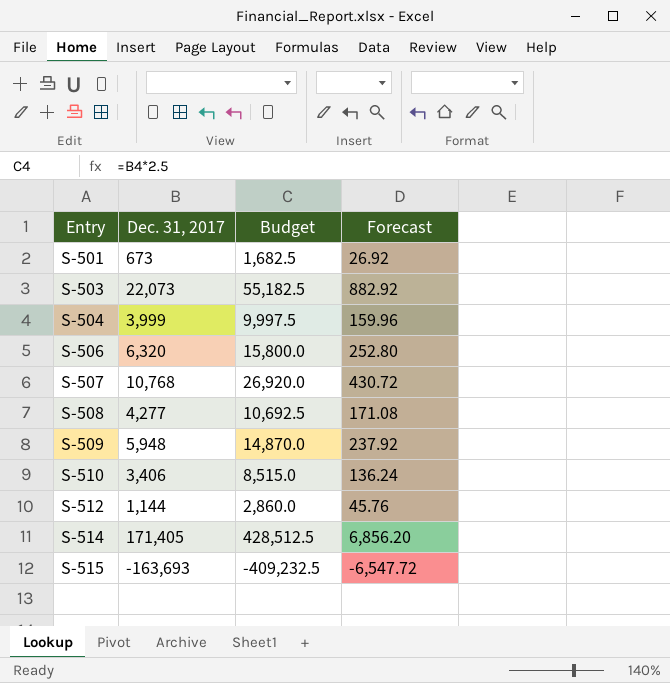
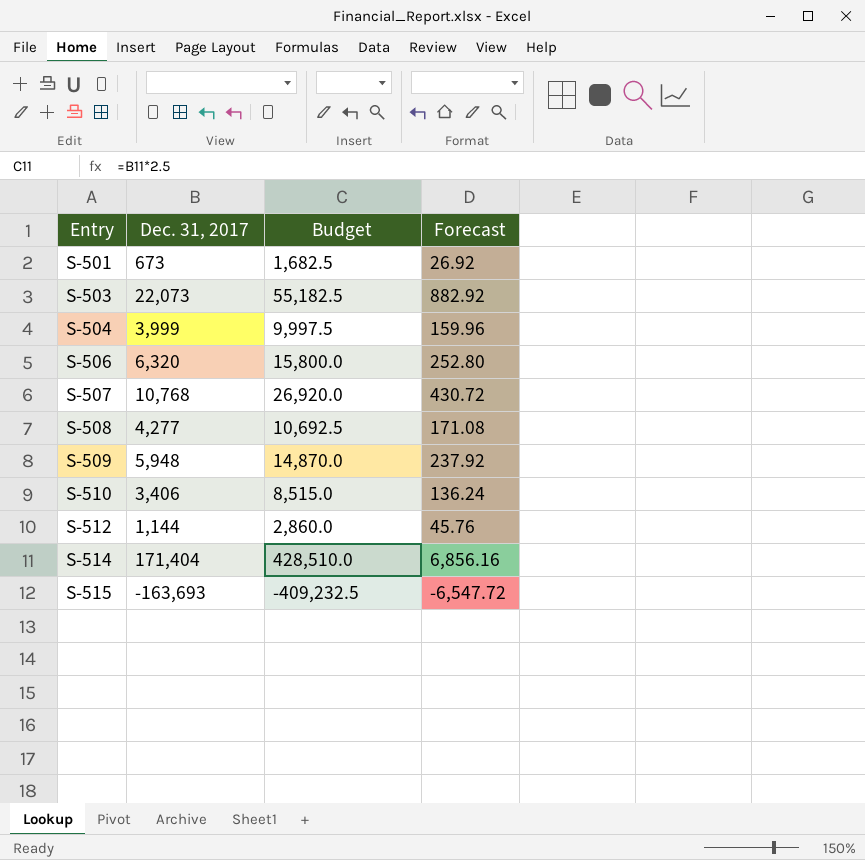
S-514 | Dec. 31, 2017: 171,405 -> 171,404
S-514 | Budget: 428,512.5 -> 428,510.0
S-514 | Forecast: 6,856.20 -> 6,856.16

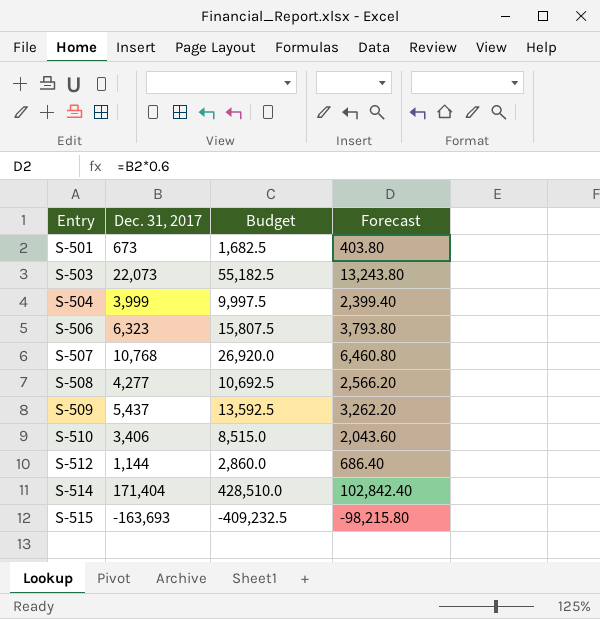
column Forecast | formula: [Dec. 31, 2017] * 0.04 -> [Dec. 31, 2017] * 0.6
S-506 | Dec. 31, 2017: 6,320 -> 6,323
S-506 | Budget: 15,800.0 -> 15,807.5
S-509 | Dec. 31, 2017: 5,948 -> 5,437
S-509 | Budget: 14,870.0 -> 13,592.5

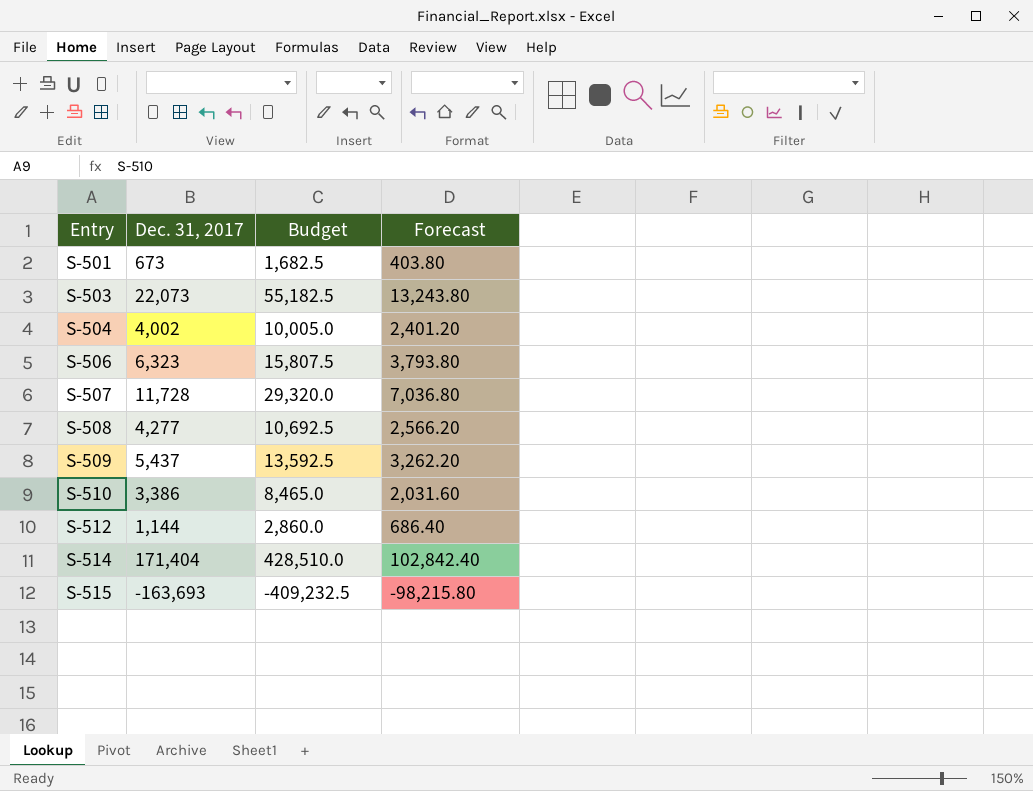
S-504 | Dec. 31, 2017: 3,999 -> 4,002
S-504 | Budget: 9,997.5 -> 10,005.0
S-504 | Forecast: 2,399.40 -> 2,401.20
S-507 | Dec. 31, 2017: 10,768 -> 11,728
S-507 | Budget: 26,920.0 -> 29,320.0
S-507 | Forecast: 6,460.80 -> 7,036.80
S-510 | Dec. 31, 2017: 3,406 -> 3,386
S-510 | Budget: 8,515.0 -> 8,465.0
S-510 | Forecast: 2,043.60 -> 2,031.60

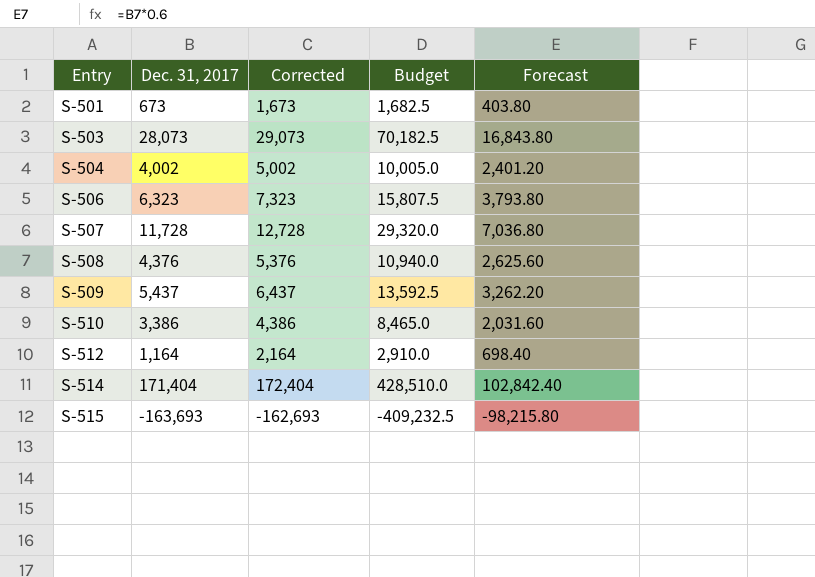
column Corrected | formula: none -> [Dec. 31, 2017] + 1000
S-503 | Dec. 31, 2017: 22,073 -> 28,073
S-503 | Budget: 55,182.5 -> 70,182.5
S-503 | Forecast: 13,243.80 -> 16,843.80
S-508 | Dec. 31, 2017: 4,277 -> 4,376
S-508 | Budget: 10,692.5 -> 10,940.0
S-508 | Forecast: 2,566.20 -> 2,625.60
S-512 | Dec. 31, 2017: 1,144 -> 1,164
S-512 | Budget: 2,860.0 -> 2,910.0
S-512 | Forecast: 686.40 -> 698.40

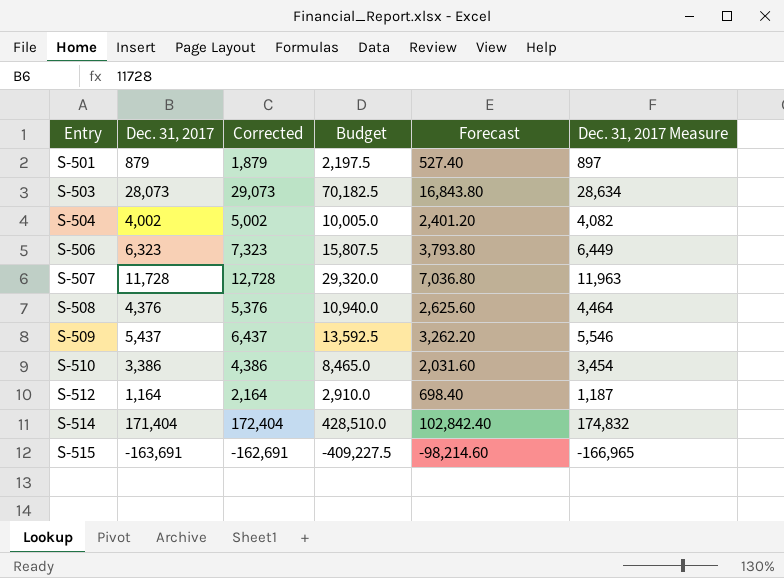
column Dec. 31, 2017 Measure | formula: none -> [Dec. 31, 2017] * 1.02
S-501 | Dec. 31, 2017: 673 -> 879
S-501 | Corrected: 1,673 -> 1,879
S-501 | Budget: 1,682.5 -> 2,197.5
S-501 | Forecast: 403.80 -> 527.40
S-515 | Dec. 31, 2017: -163,693 -> -163,691
S-515 | Corrected: -162,693 -> -162,691
S-515 | Budget: -409,232.5 -> -409,227.5
S-515 | Forecast: -98,215.80 -> -98,214.60

